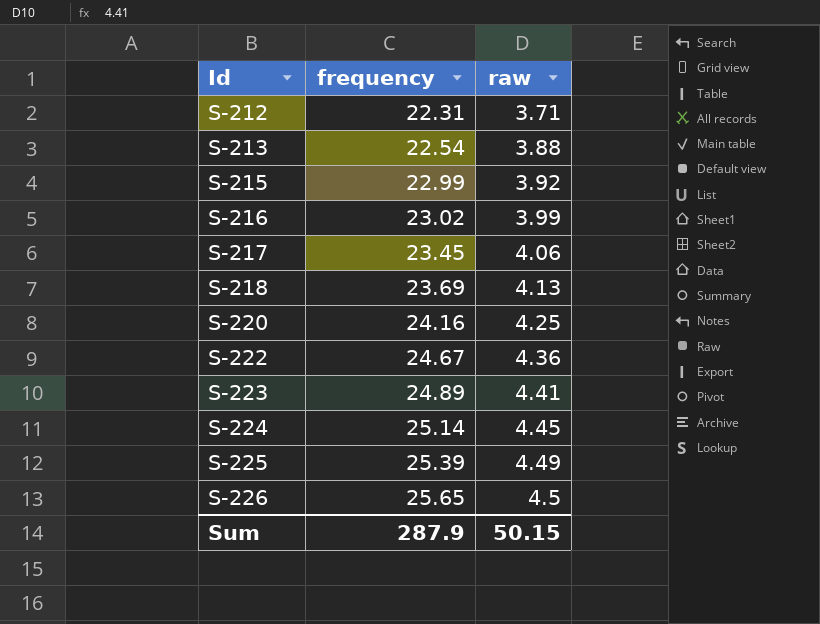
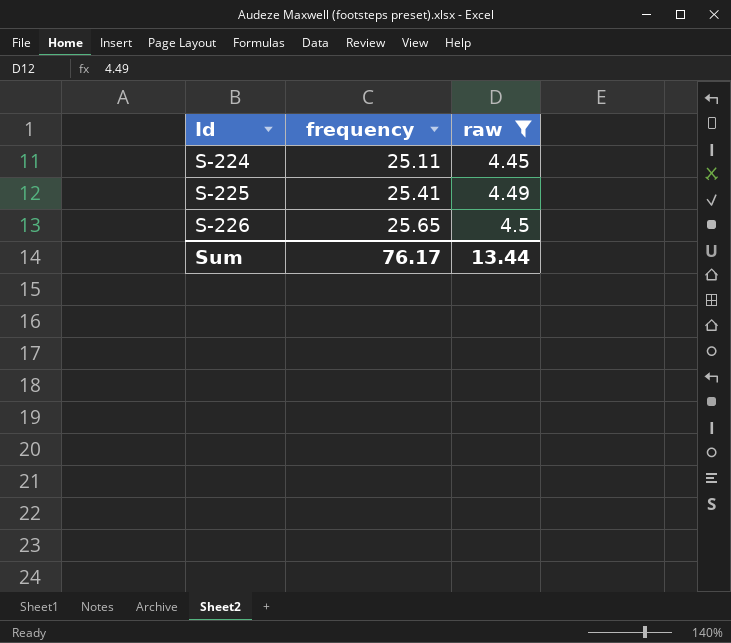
filter: none -> raw >= 4.45
S-224 | frequency: 25.14 -> 25.11
S-225 | frequency: 25.39 -> 25.41
Sum | frequency: 287.9 -> 76.17
Sum | raw: 50.15 -> 13.44

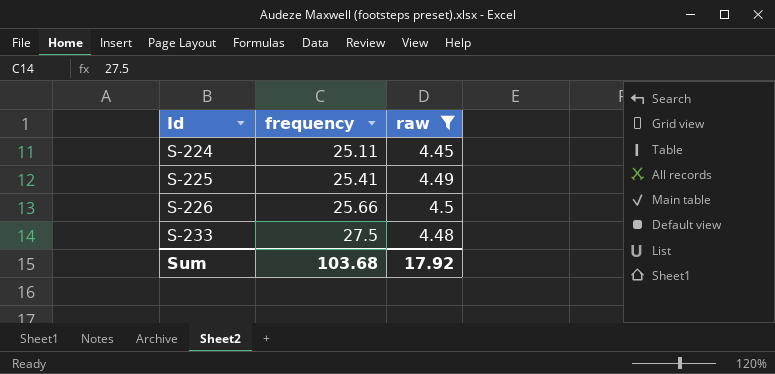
S-226 | frequency: 25.65 -> 25.66
row S-233: none -> 27.5 | 4.48
Sum | frequency: 76.17 -> 103.68
Sum | raw: 13.44 -> 17.92

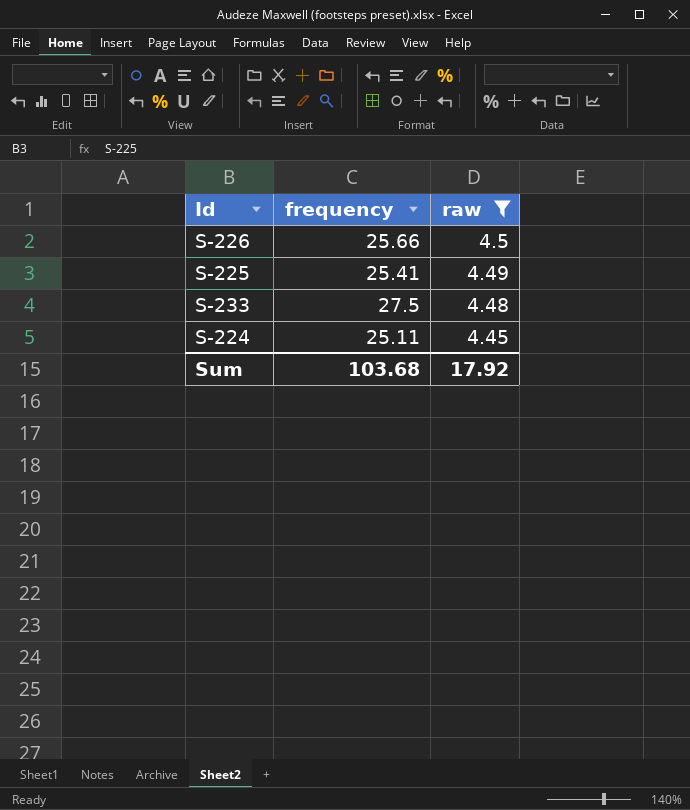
row order: Id ascending -> raw descending

